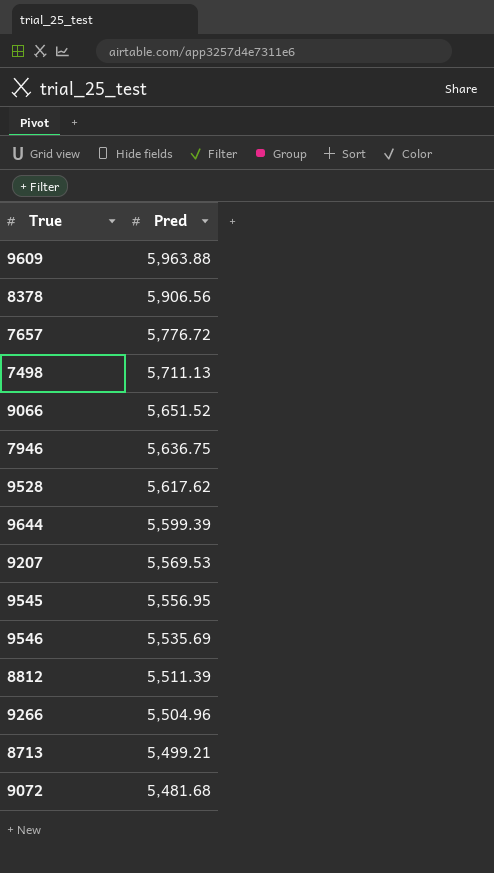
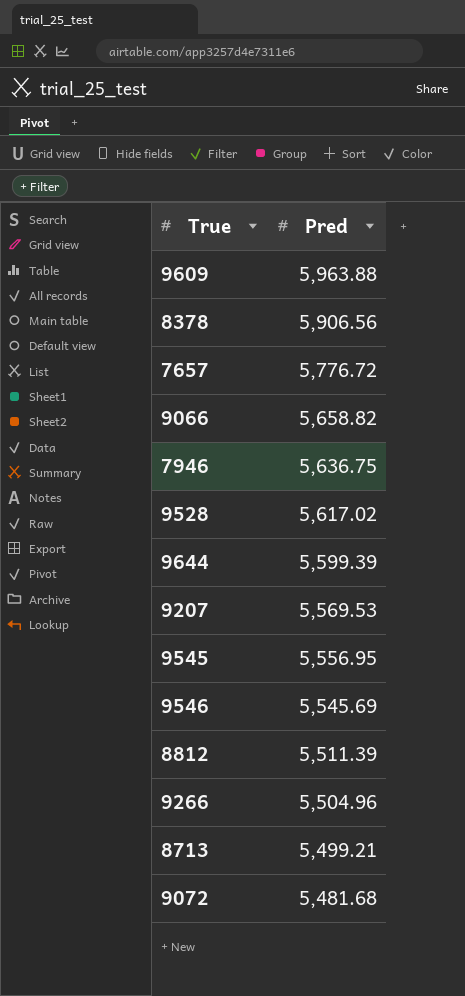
row 7498: 5,711.13 -> none
9066 | Pred: 5,651.52 -> 5,658.82
9528 | Pred: 5,617.62 -> 5,617.02
9546 | Pred: 5,535.69 -> 5,545.69

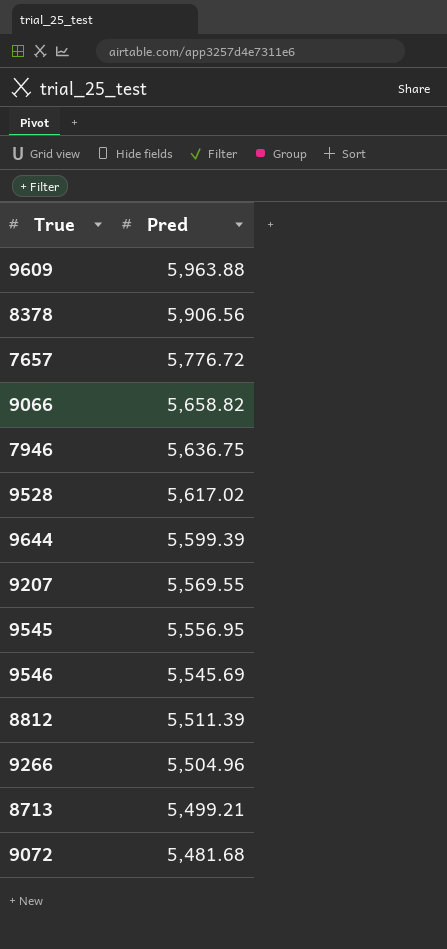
9207 | Pred: 5,569.53 -> 5,569.55

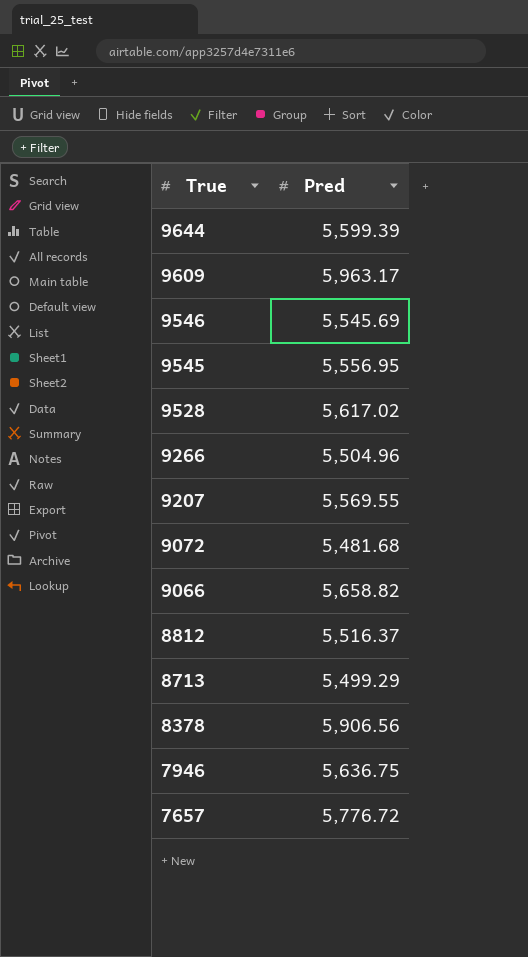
row order: Pred descending -> True descending
9609 | Pred: 5,963.88 -> 5,963.17
8812 | Pred: 5,511.39 -> 5,516.37
8713 | Pred: 5,499.21 -> 5,499.29

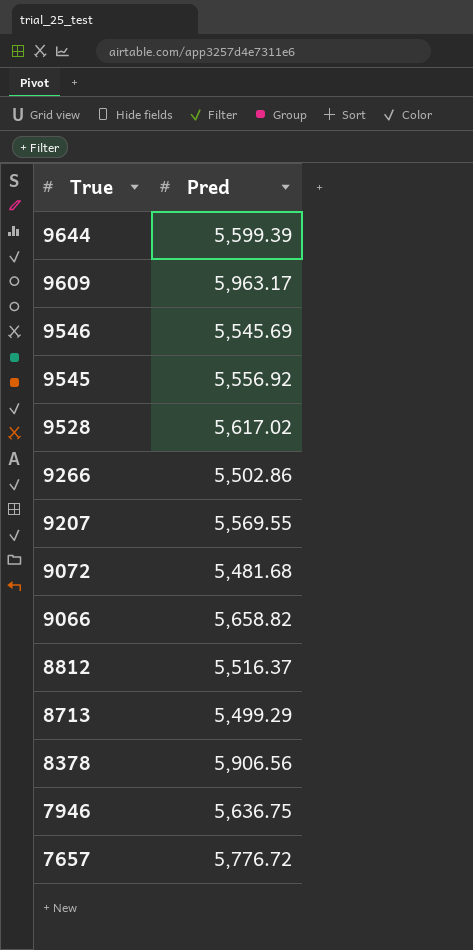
9545 | Pred: 5,556.95 -> 5,556.92
9266 | Pred: 5,504.96 -> 5,502.86

